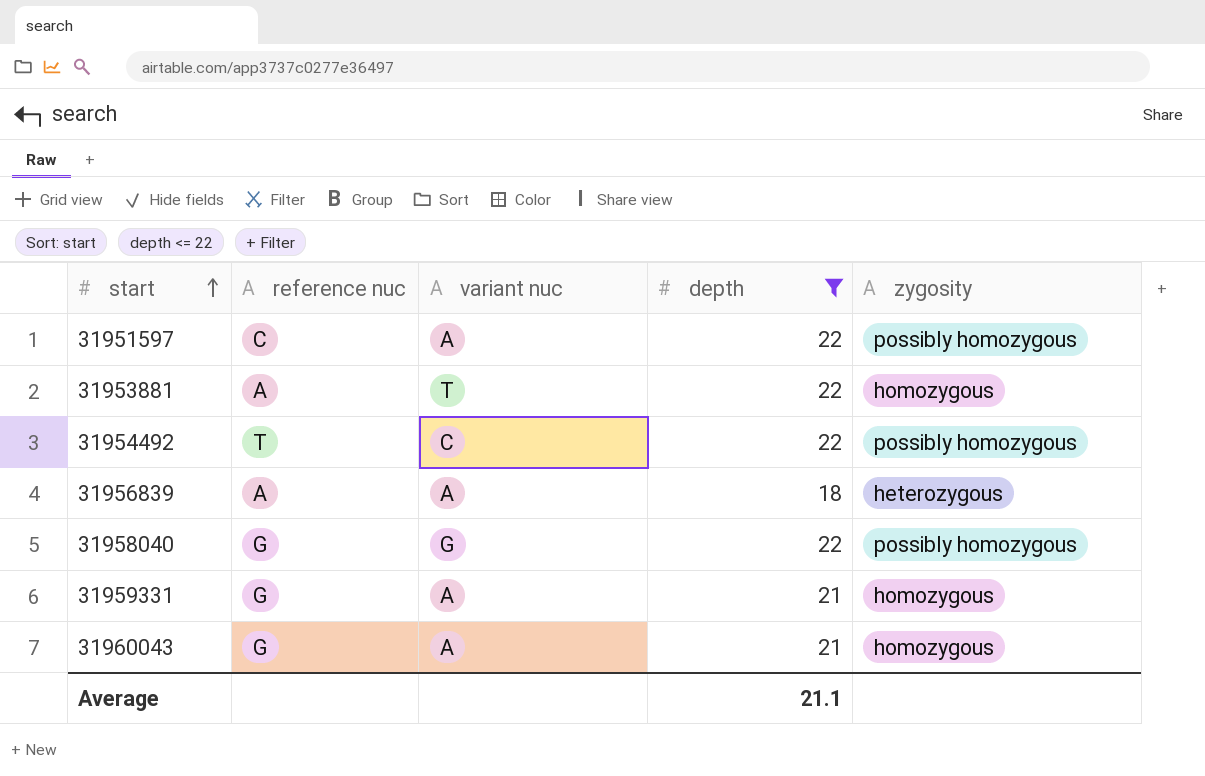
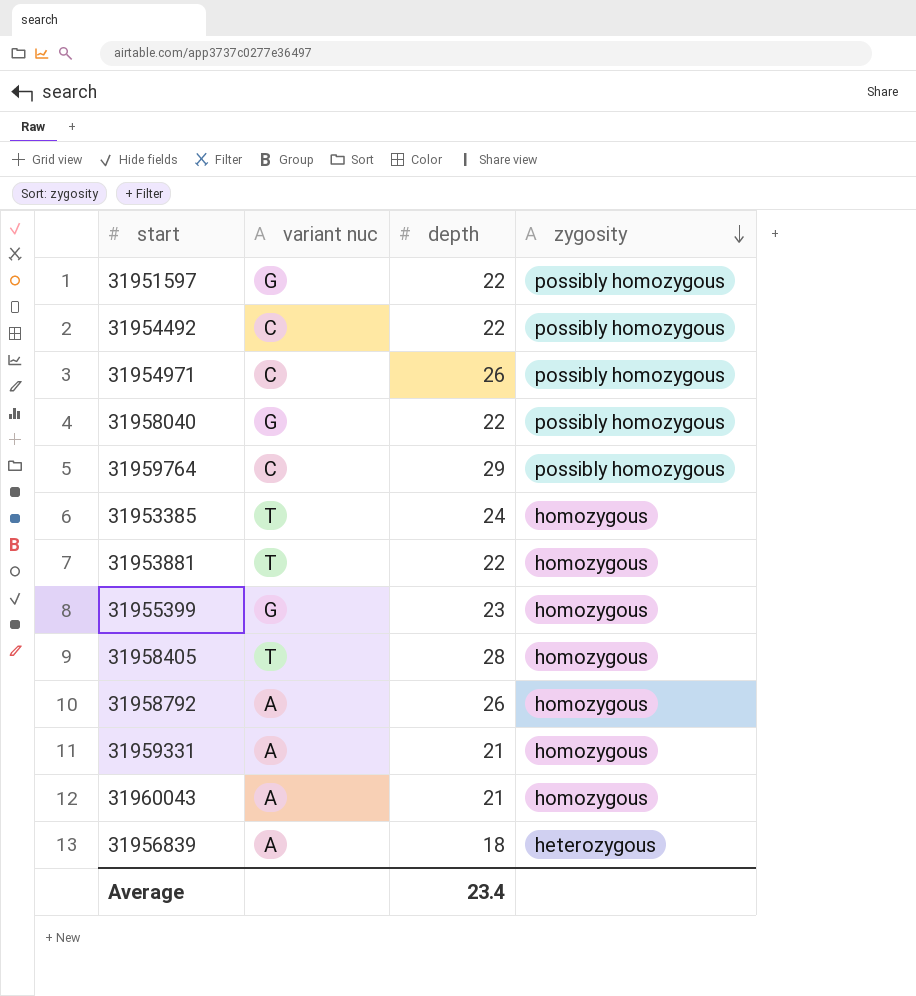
filter: depth <= 22 -> none
row order: start ascending -> zygosity descending
column reference nuc | position: 2 -> none
31951597 | variant nuc: A -> G
Average | depth: 21.1 -> 23.4

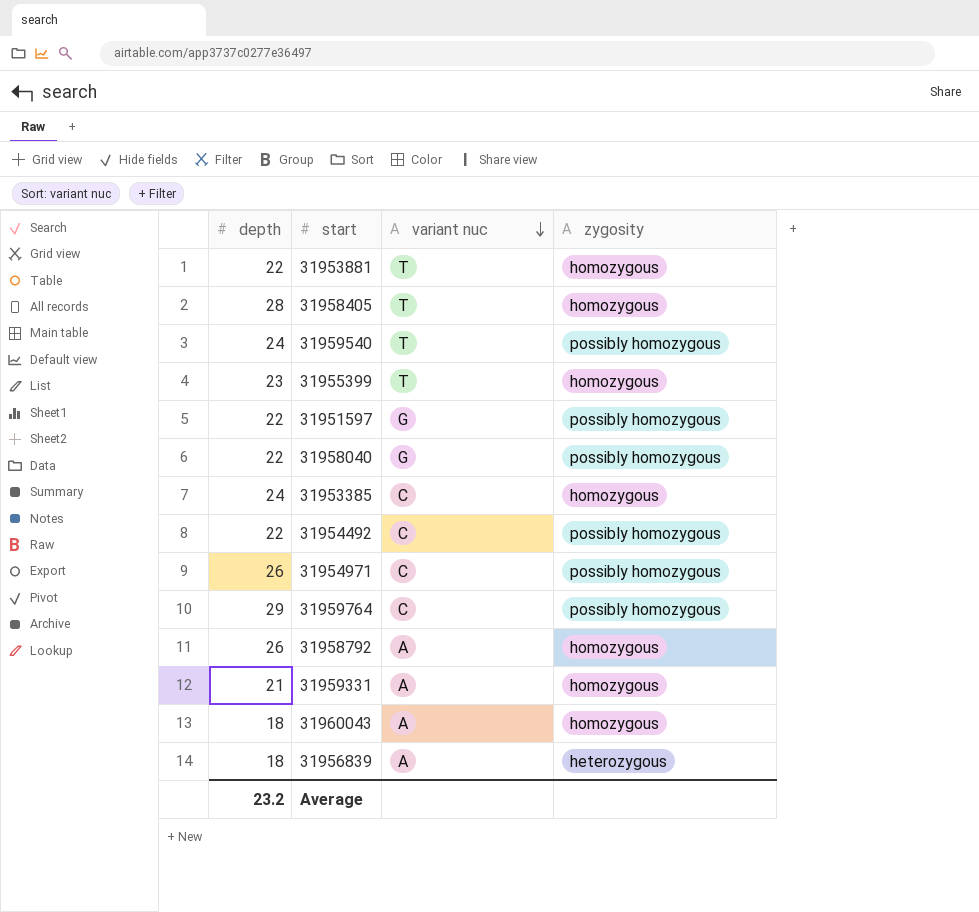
row order: zygosity descending -> variant nuc descending
column depth | position: 3 -> 1
row 31959540: none -> 24 | T | possibly homozygous
31955399 | variant nuc: G -> T
31953385 | variant nuc: T -> C
31960043 | depth: 21 -> 18
Average | depth: 23.4 -> 23.2

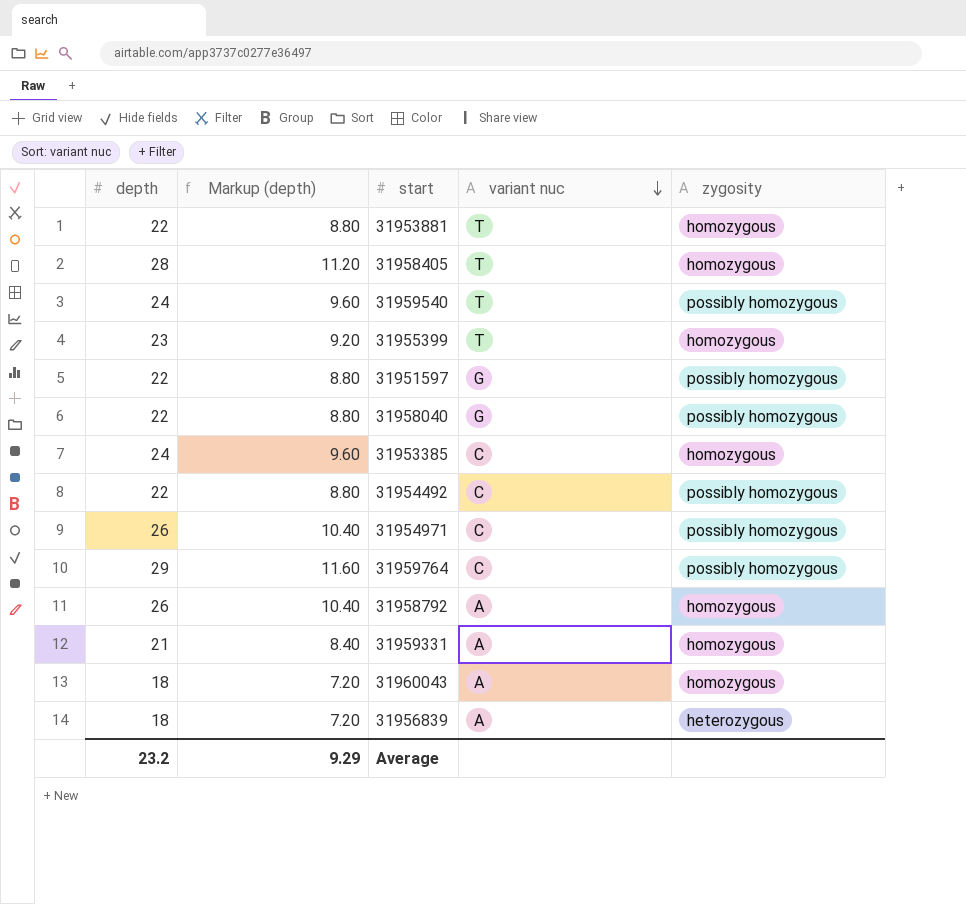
column Markup (depth) | formula: none -> [depth] * 0.4

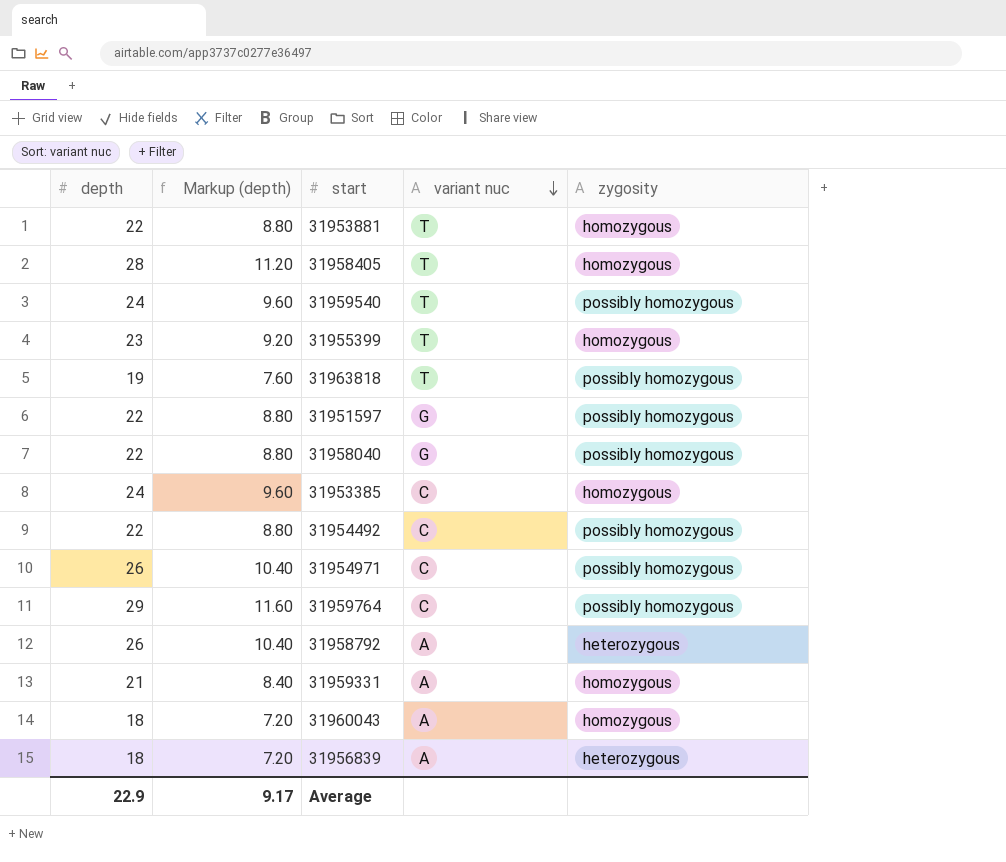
row 31963818: none -> 19 | 7.60 | T | possibly homozygous
31958792 | zygosity: homozygous -> heterozygous
Average | depth: 23.2 -> 22.9
Average | Markup (depth): 9.29 -> 9.17

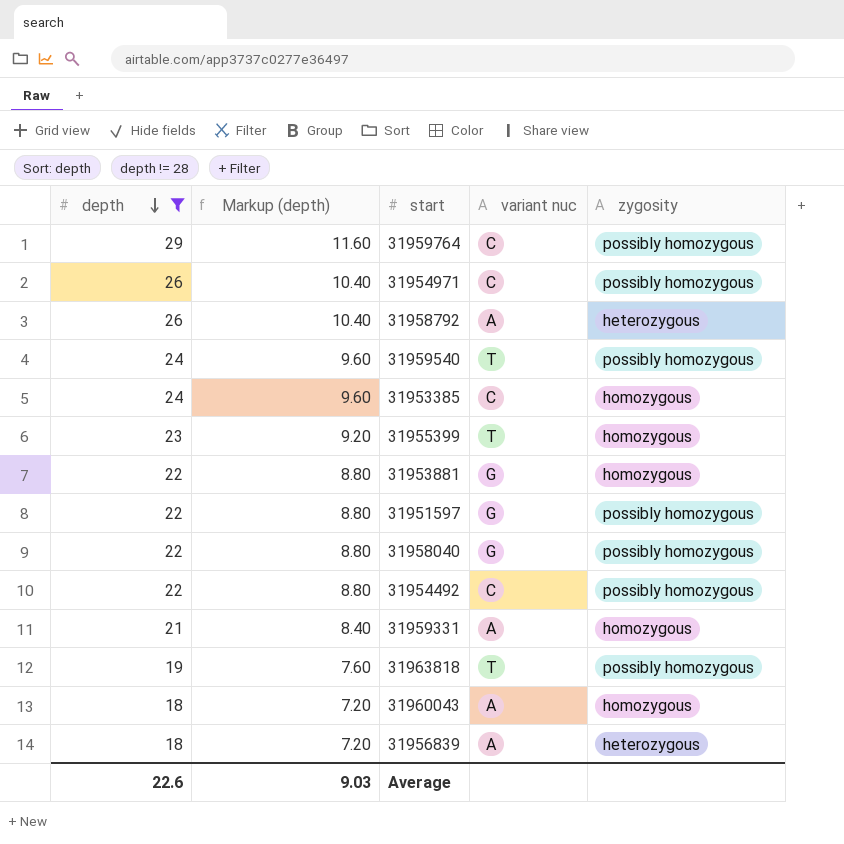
filter: none -> depth != 28
row order: variant nuc descending -> depth descending
31953881 | variant nuc: T -> G
Average | depth: 22.9 -> 22.6
Average | Markup (depth): 9.17 -> 9.03

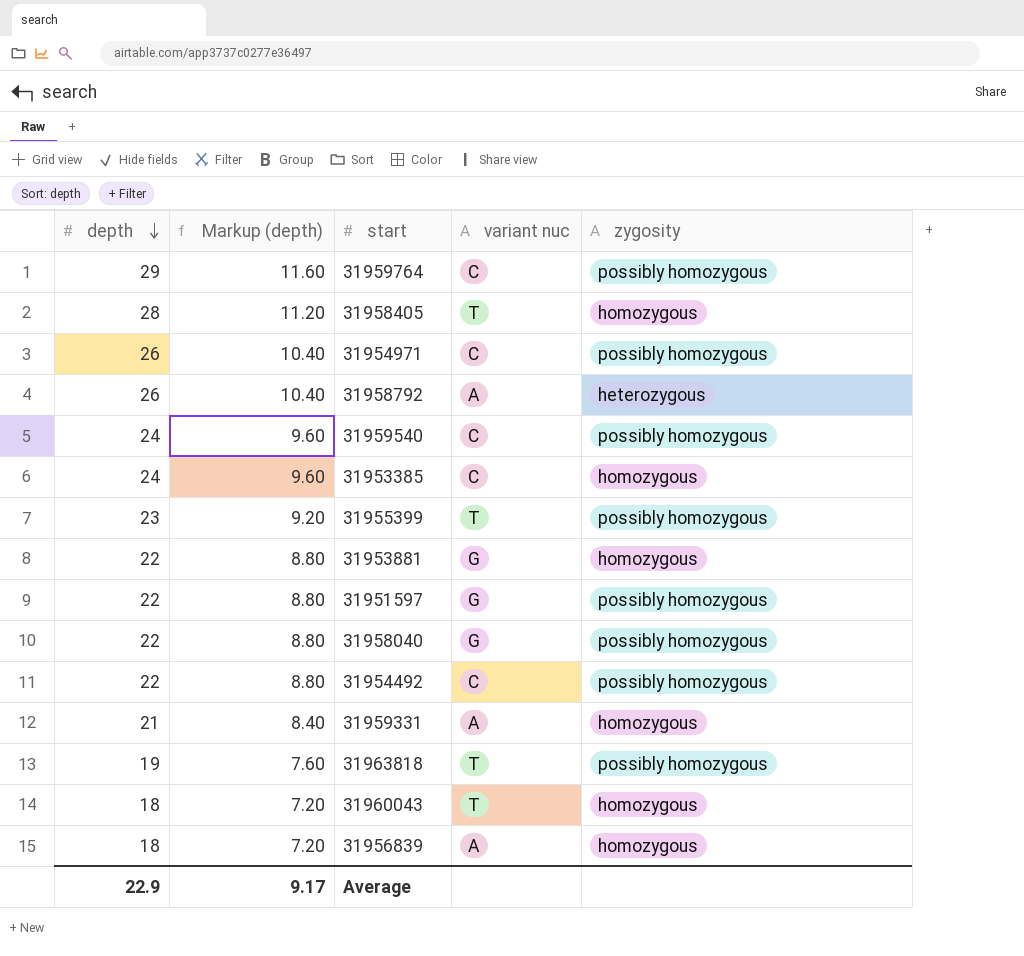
filter: depth != 28 -> none
31959540 | variant nuc: T -> C
31955399 | zygosity: homozygous -> possibly homozygous
31960043 | variant nuc: A -> T
31956839 | zygosity: heterozygous -> homozygous
Average | depth: 22.6 -> 22.9
Average | Markup (depth): 9.03 -> 9.17

